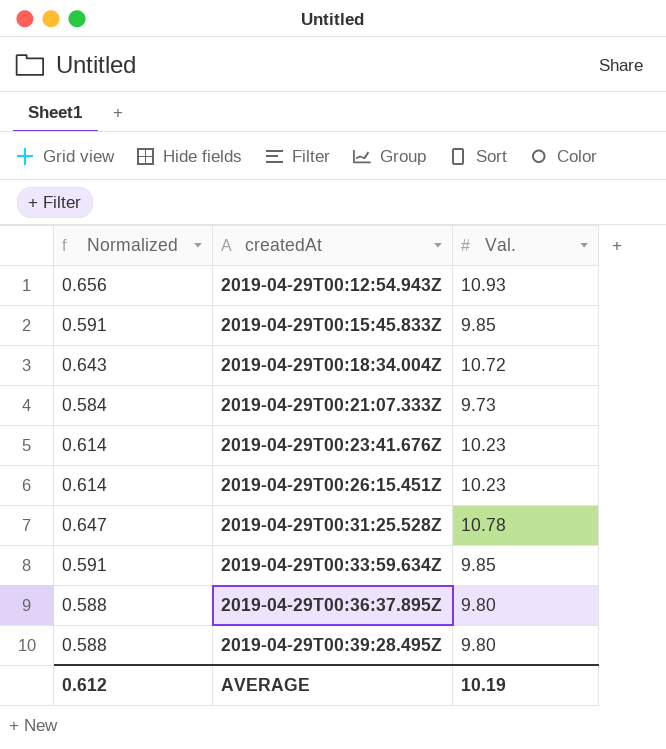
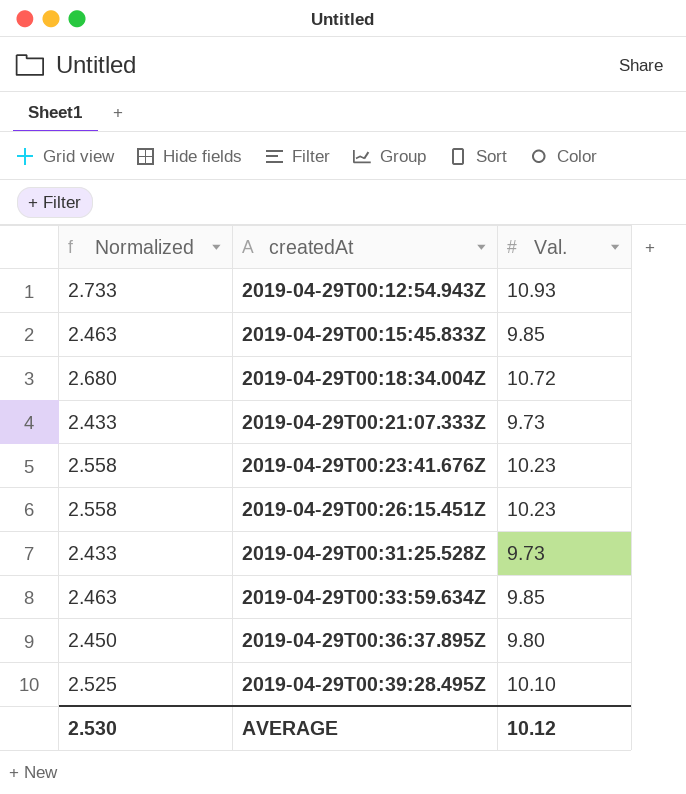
column Normalized | formula: [Val.] * 0.06 -> [Val.] * 0.25
2019-04-29T00:31:25.528Z | Val.: 10.78 -> 9.73
2019-04-29T00:39:28.495Z | Val.: 9.80 -> 10.10
AVERAGE | Normalized: 0.612 -> 2.530
AVERAGE | Val.: 10.19 -> 10.12

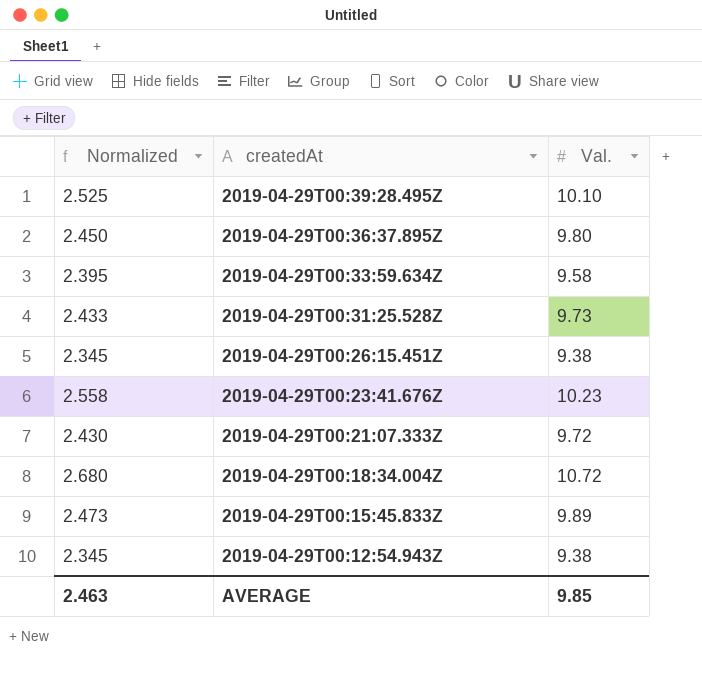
row order: createdAt ascending -> createdAt descending
2019-04-29T00:33:59.634Z | Normalized: 2.463 -> 2.395
2019-04-29T00:33:59.634Z | Val.: 9.85 -> 9.58
2019-04-29T00:26:15.451Z | Normalized: 2.558 -> 2.345
2019-04-29T00:26:15.451Z | Val.: 10.23 -> 9.38
2019-04-29T00:21:07.333Z | Normalized: 2.433 -> 2.430
2019-04-29T00:21:07.333Z | Val.: 9.73 -> 9.72
2019-04-29T00:15:45.833Z | Normalized: 2.463 -> 2.473
2019-04-29T00:15:45.833Z | Val.: 9.85 -> 9.89
2019-04-29T00:12:54.943Z | Normalized: 2.733 -> 2.345
2019-04-29T00:12:54.943Z | Val.: 10.93 -> 9.38
AVERAGE | Normalized: 2.530 -> 2.463
AVERAGE | Val.: 10.12 -> 9.85

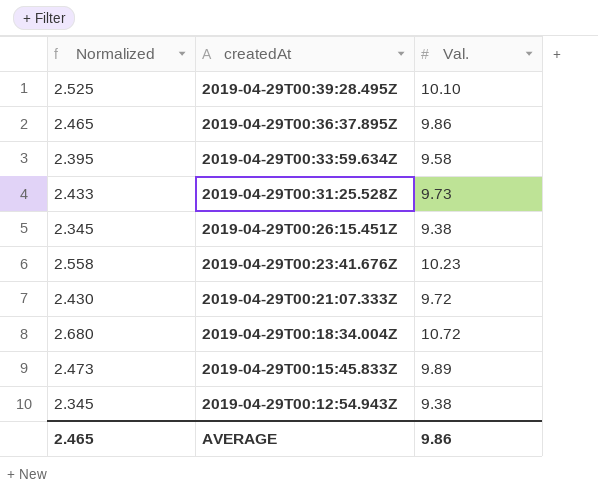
2019-04-29T00:36:37.895Z | Normalized: 2.450 -> 2.465
2019-04-29T00:36:37.895Z | Val.: 9.80 -> 9.86
AVERAGE | Normalized: 2.463 -> 2.465
AVERAGE | Val.: 9.85 -> 9.86

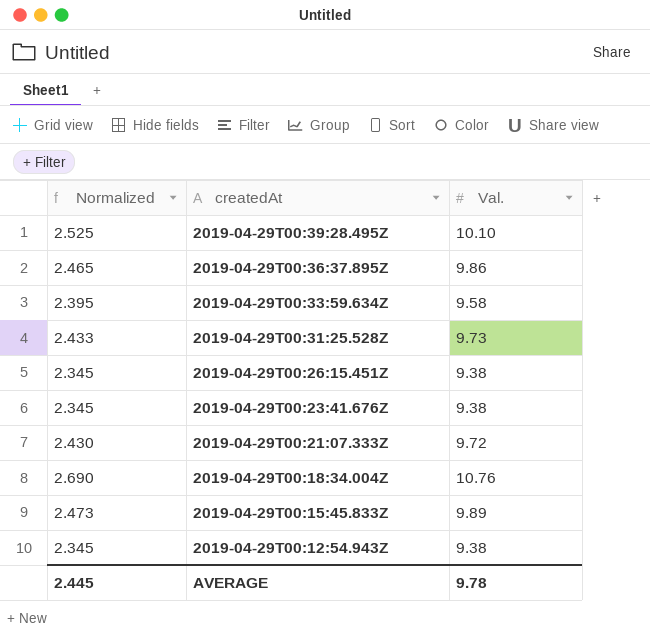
2019-04-29T00:23:41.676Z | Normalized: 2.558 -> 2.345
2019-04-29T00:23:41.676Z | Val.: 10.23 -> 9.38
2019-04-29T00:18:34.004Z | Normalized: 2.680 -> 2.690
2019-04-29T00:18:34.004Z | Val.: 10.72 -> 10.76
AVERAGE | Normalized: 2.465 -> 2.445
AVERAGE | Val.: 9.86 -> 9.78

